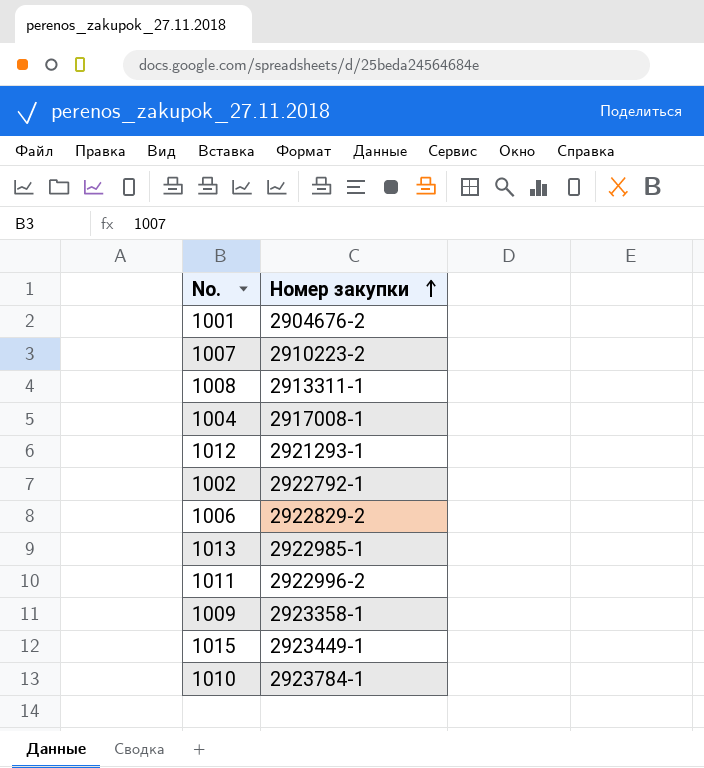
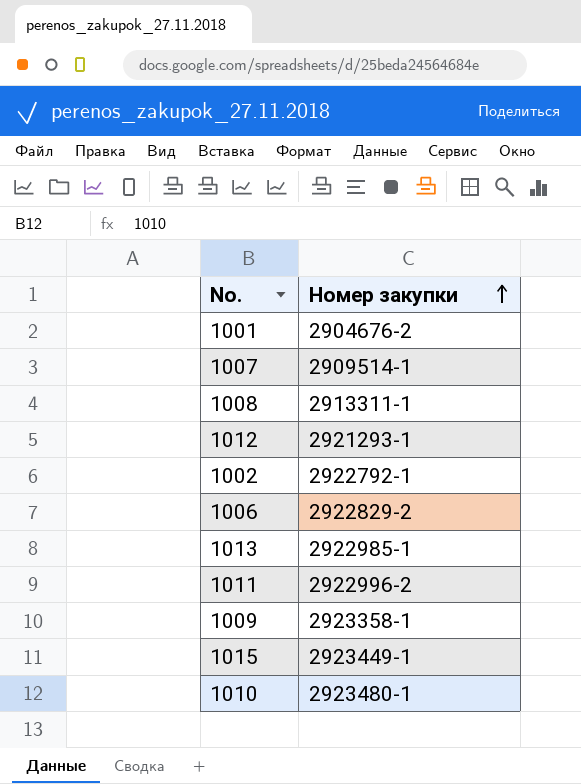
row 1004: 2917008-1 -> none
1007 | Номер закупки: 2910223-2 -> 2909514-1
1010 | Номер закупки: 2923784-1 -> 2923480-1

